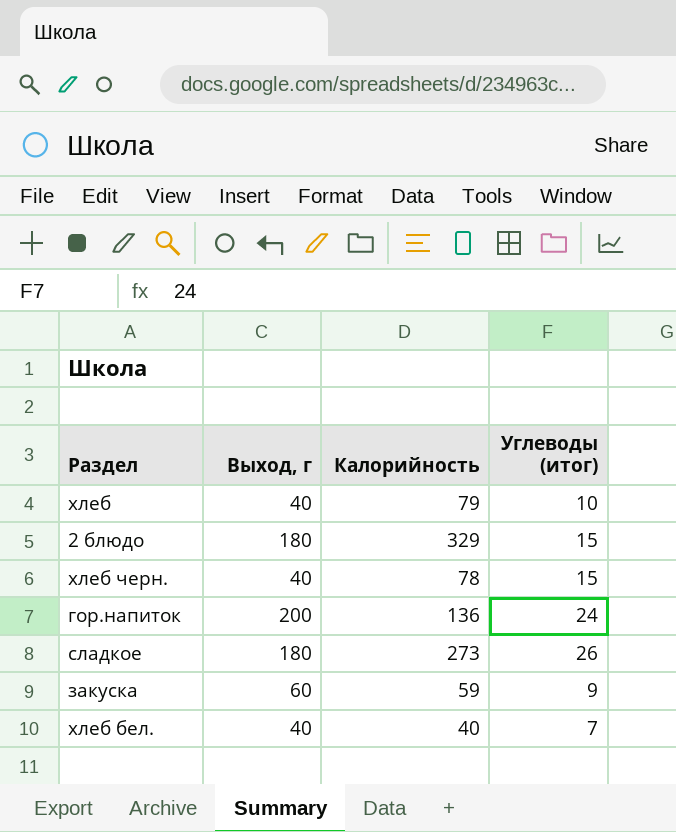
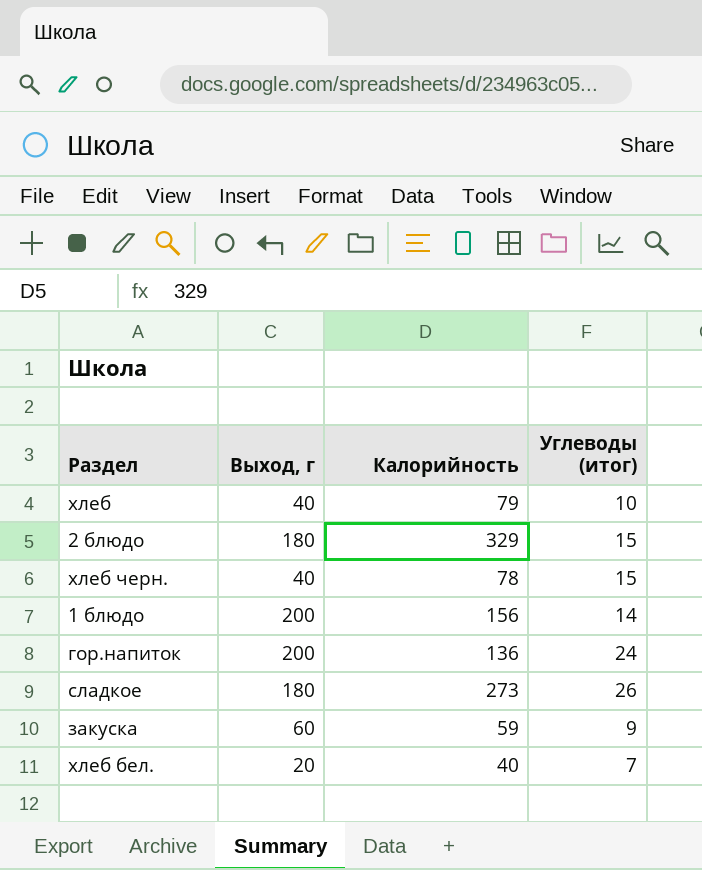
row 1 блюдо: none -> 200 | 156 | 14
хлеб бел. | Выход, г: 40 -> 20

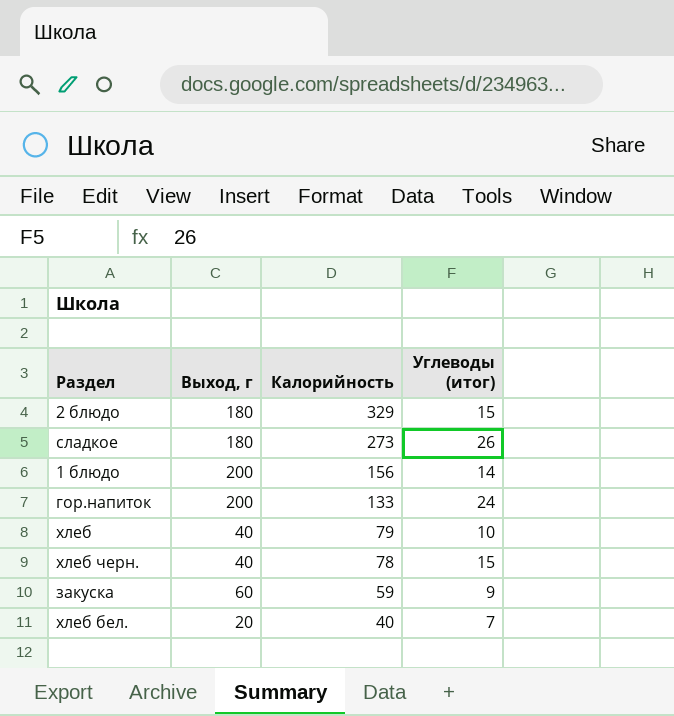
row order: none -> Калорийность descending
гор.напиток | Калорийность: 136 -> 133

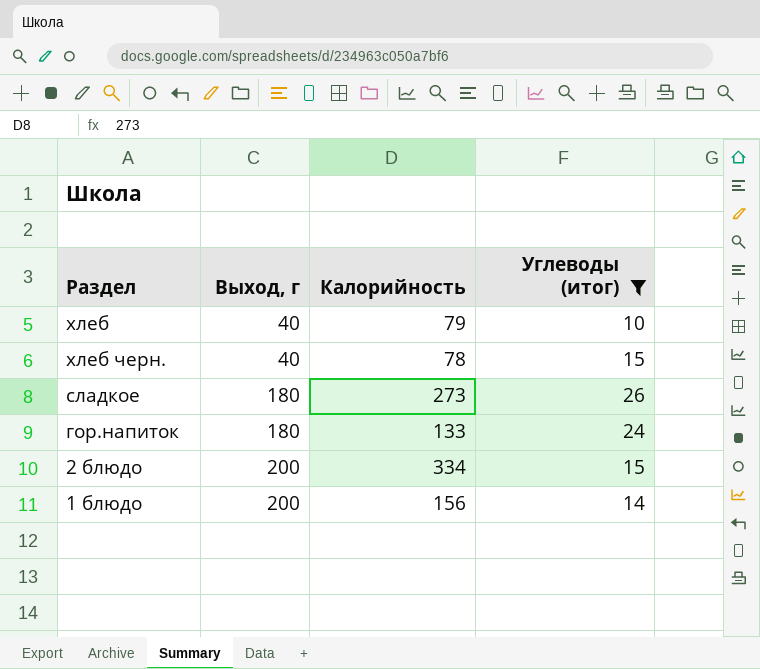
filter: none -> Углеводы (итог) >= 10
row order: Калорийность descending -> Выход, г ascending
гор.напиток | Выход, г: 200 -> 180
2 блюдо | Выход, г: 180 -> 200
2 блюдо | Калорийность: 329 -> 334

